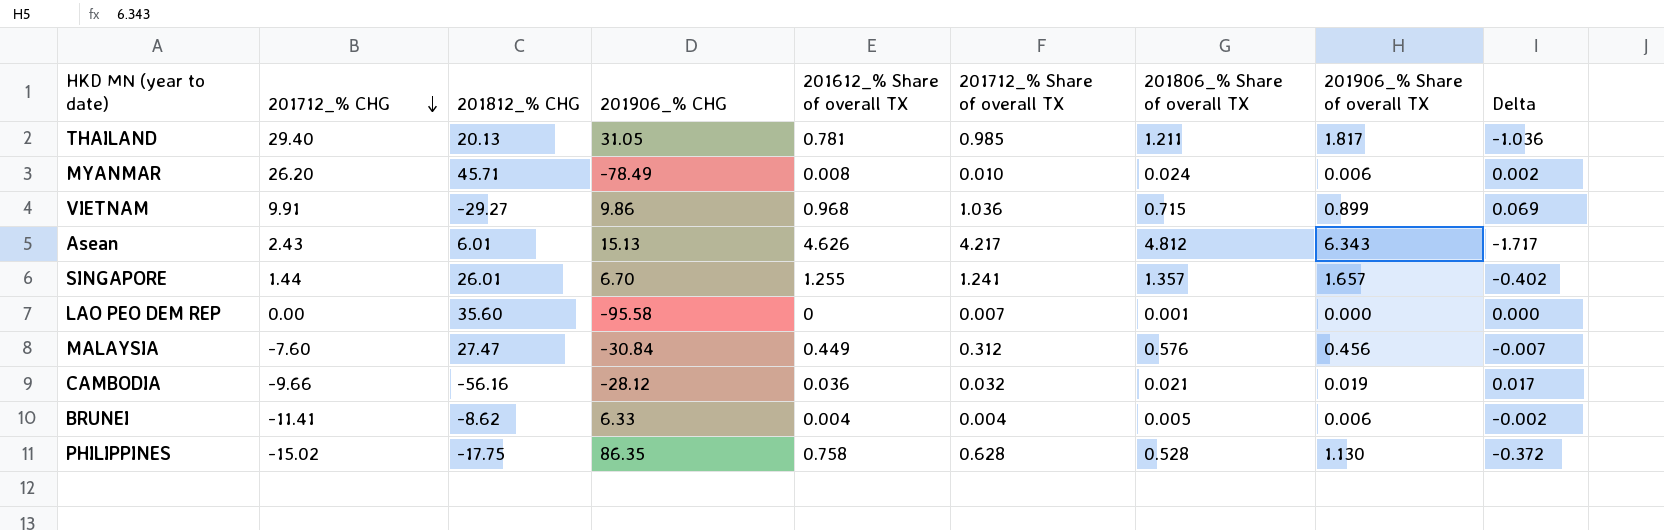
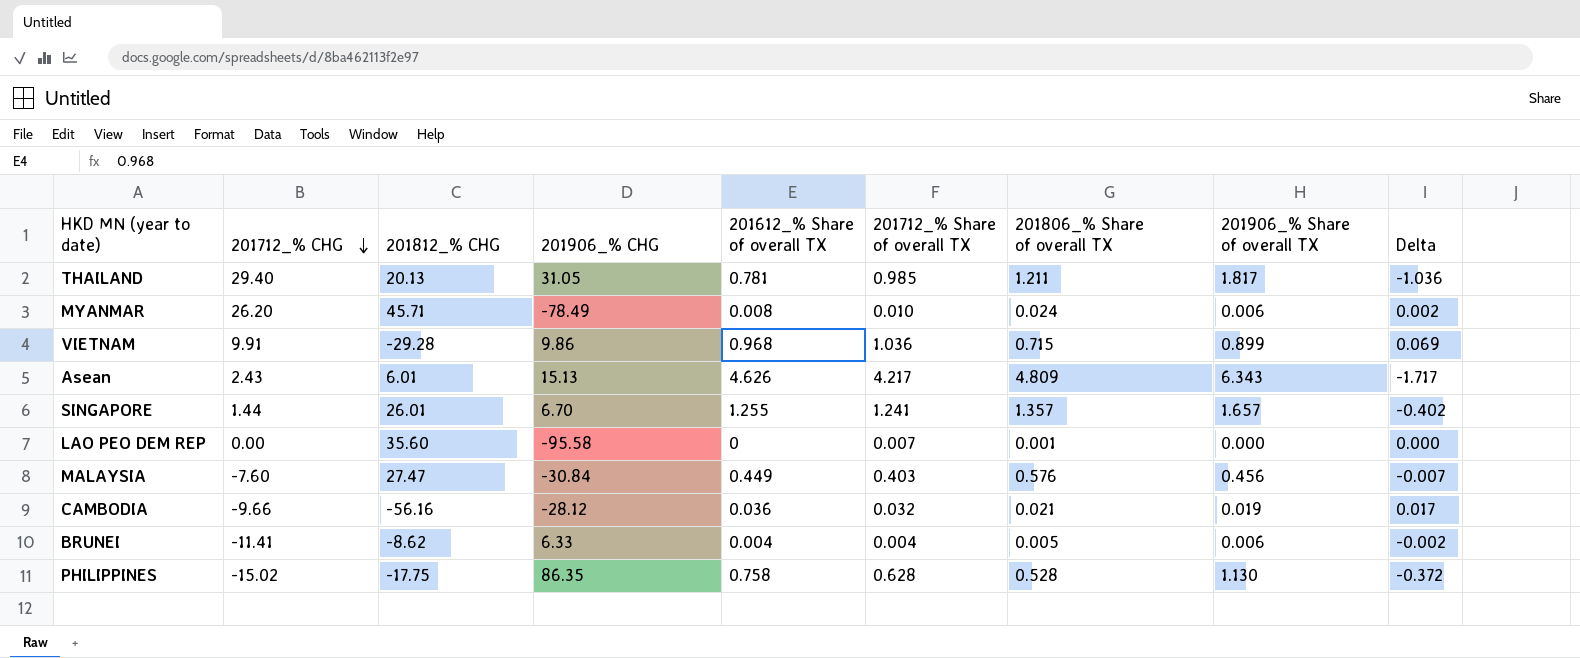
VIETNAM | 201812_% CHG: -29.27 -> -29.28
Asean | 201806_% Share of overall TX: 4.812 -> 4.809
MALAYSIA | 201712_% Share of overall TX: 0.312 -> 0.403

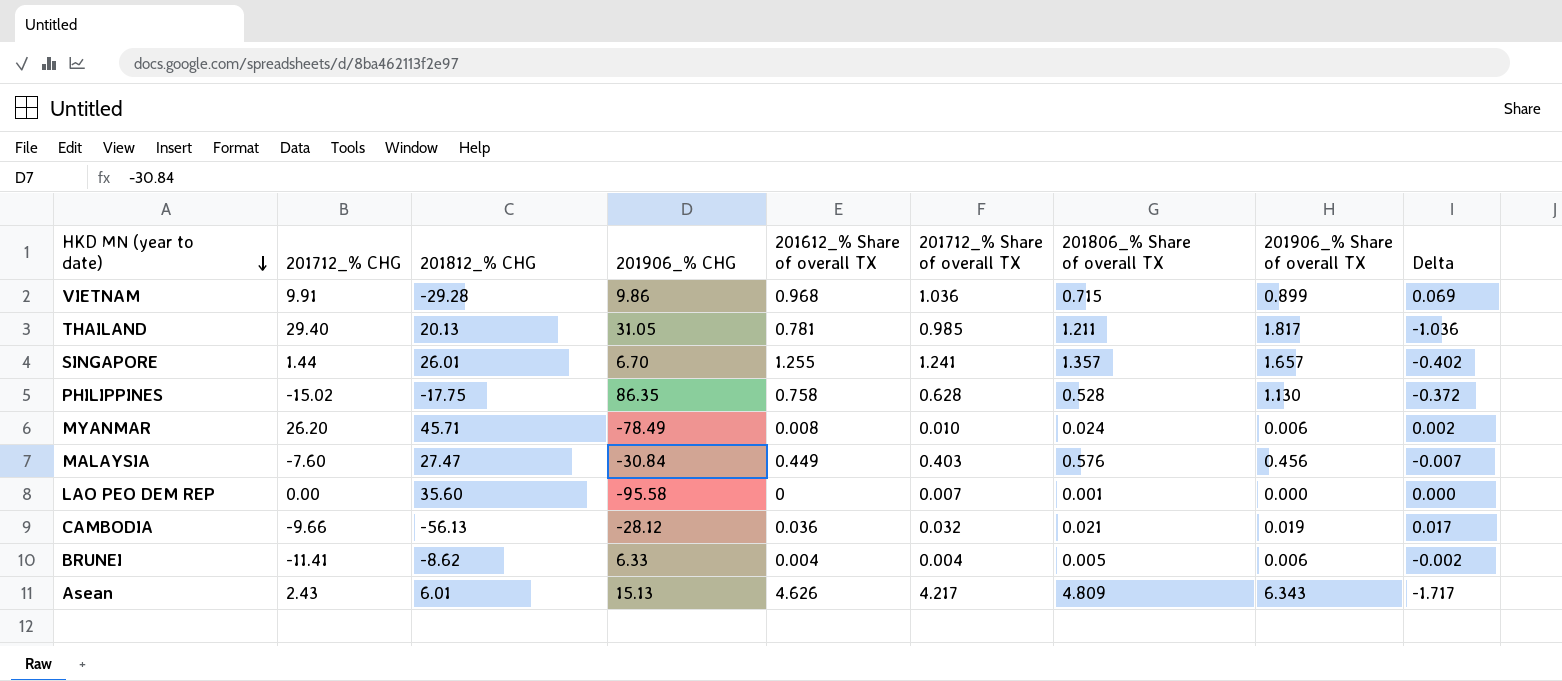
row order: 201712_% CHG descending -> HKD MN (year to date) descending
CAMBODIA | 201812_% CHG: -56.16 -> -56.13

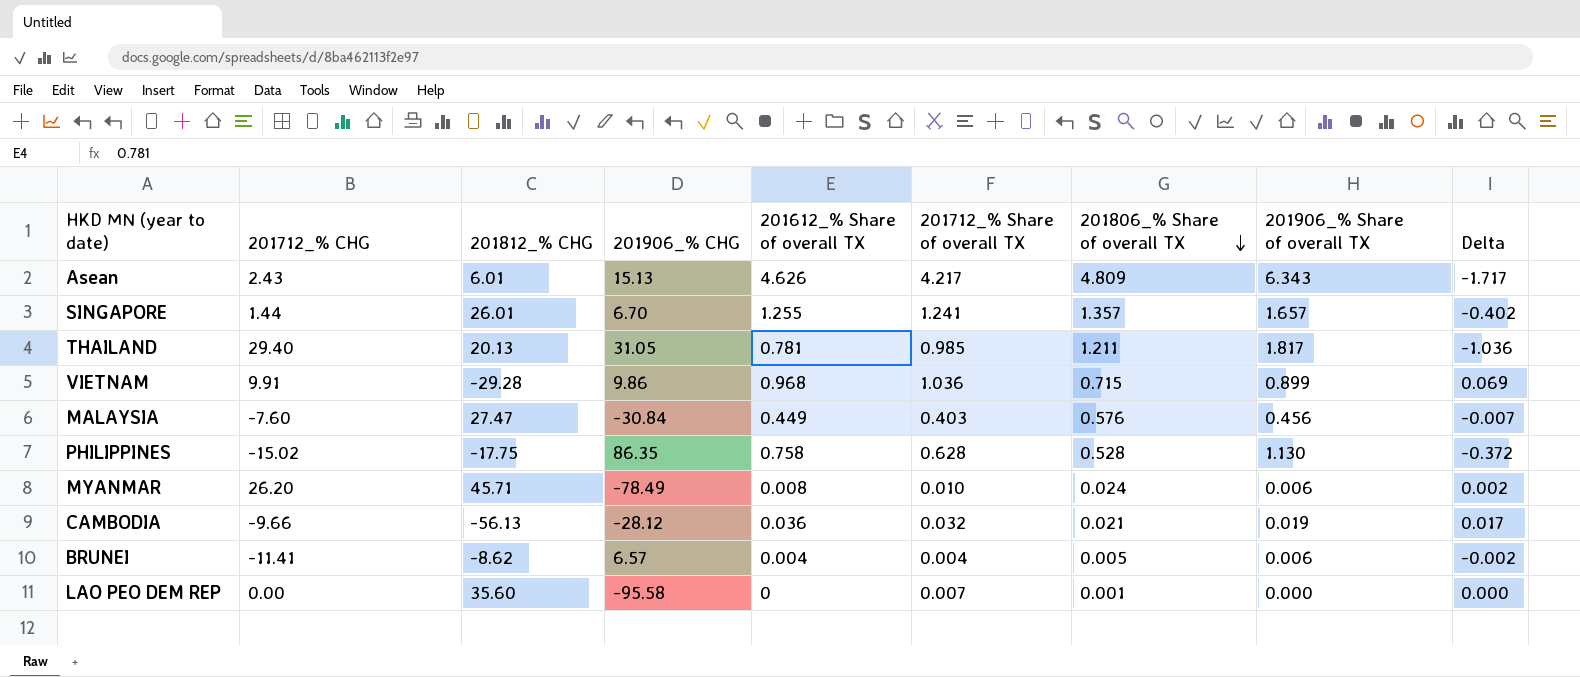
row order: HKD MN (year to date) descending -> 201806_% Share of overall TX descending
BRUNEI | 201906_% CHG: 6.33 -> 6.57

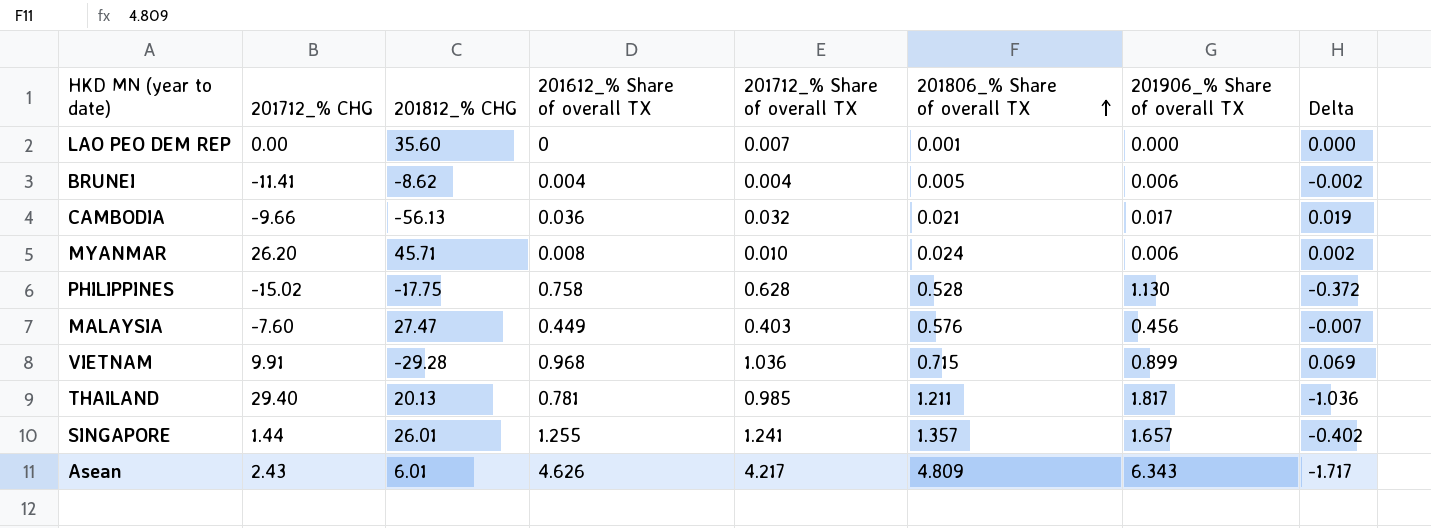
row order: 201806_% Share of overall TX descending -> 201806_% Share of overall TX ascending
column 201906_% CHG | position: 4 -> none
CAMBODIA | 201906_% Share of overall TX: 0.019 -> 0.017
CAMBODIA | Delta: 0.017 -> 0.019

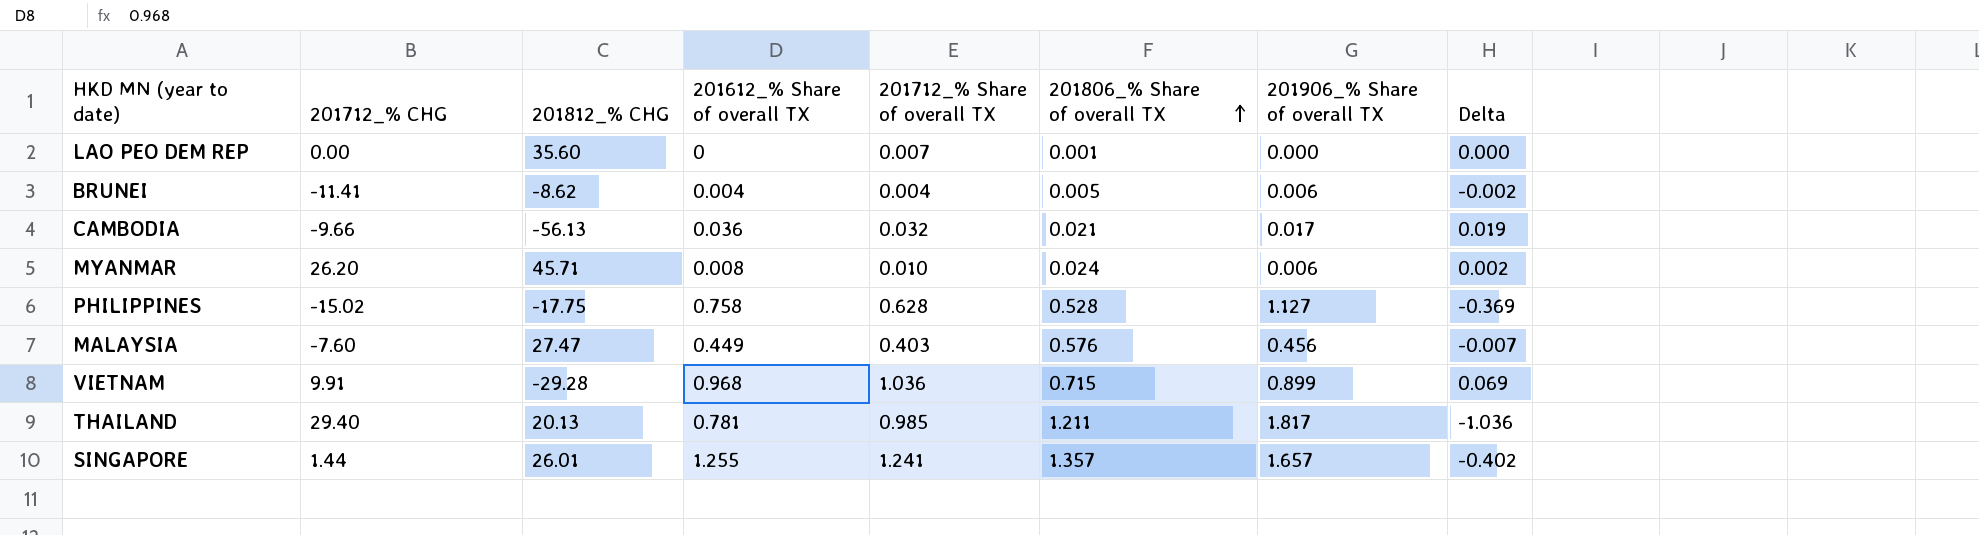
row Asean: 2.43 | 6.01 | 4.626 | 4.217 | 4.809 | 6.343 | -1.717 -> none
PHILIPPINES | 201906_% Share of overall TX: 1.130 -> 1.127
PHILIPPINES | Delta: -0.372 -> -0.369

